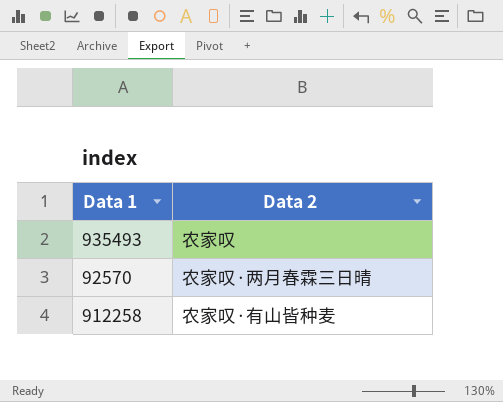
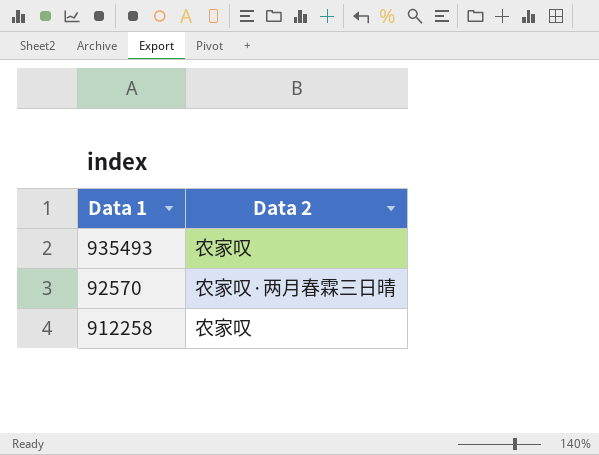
912258 | Data 2: 农家叹·有山皆种麦 -> 农家叹

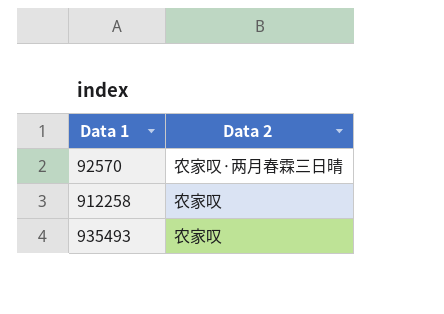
row order: none -> Data 1 ascending

